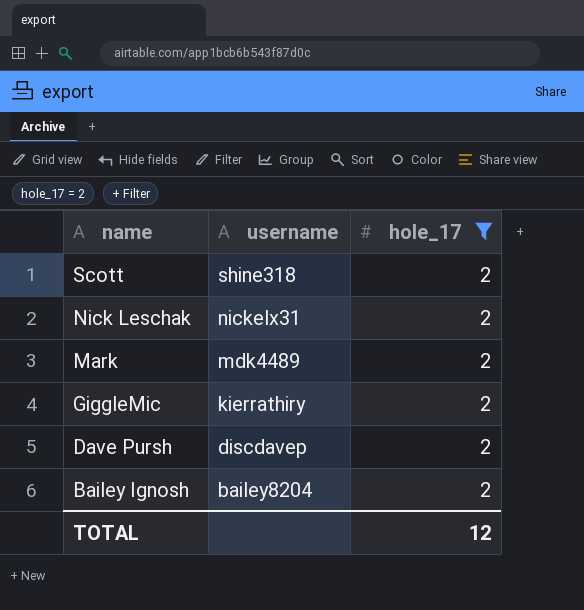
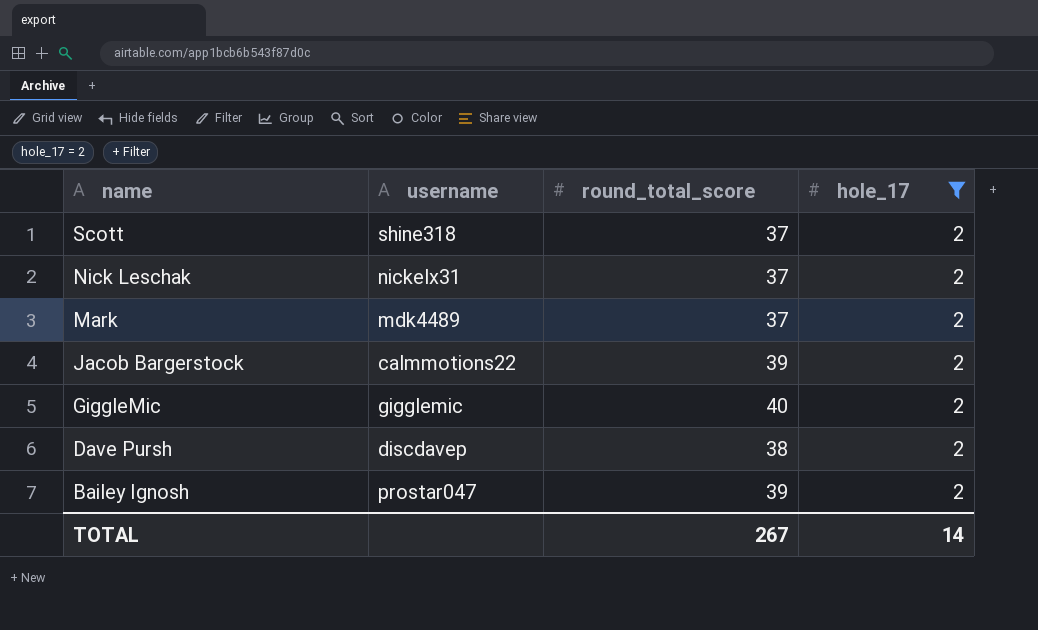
column round_total_score | position: none -> 3
row Jacob Bargerstock: none -> calmmotions22 | 39 | 2
GiggleMic | username: kierrathiry -> gigglemic
Bailey Ignosh | username: bailey8204 -> prostar047
TOTAL | hole_17: 12 -> 14

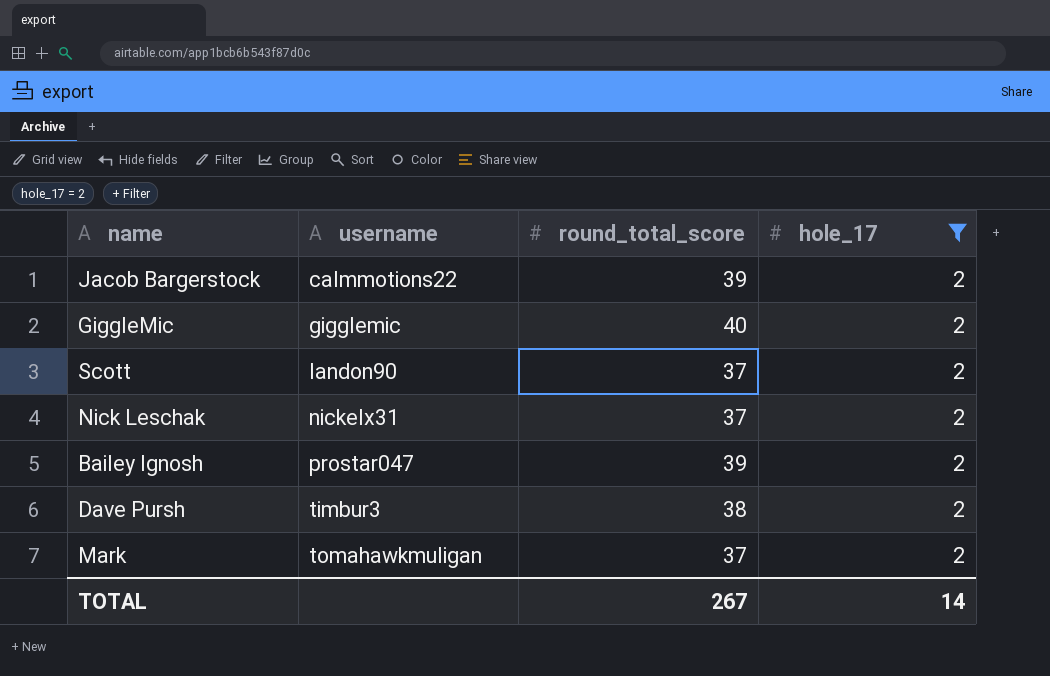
row order: name descending -> username ascending
Scott | username: shine318 -> landon90
Dave Pursh | username: discdavep -> timbur3
Mark | username: mdk4489 -> tomahawkmuligan

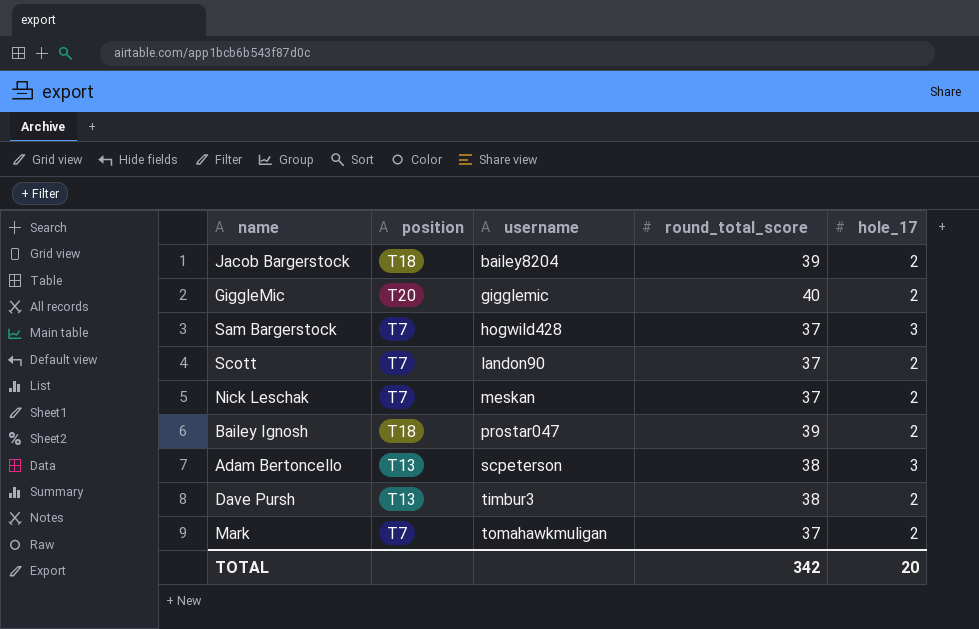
filter: hole_17 = 2 -> none
column position | position: none -> 2
Jacob Bargerstock | username: calmmotions22 -> bailey8204
Nick Leschak | username: nickelx31 -> meskan
TOTAL | round_total_score: 267 -> 342
TOTAL | hole_17: 14 -> 20

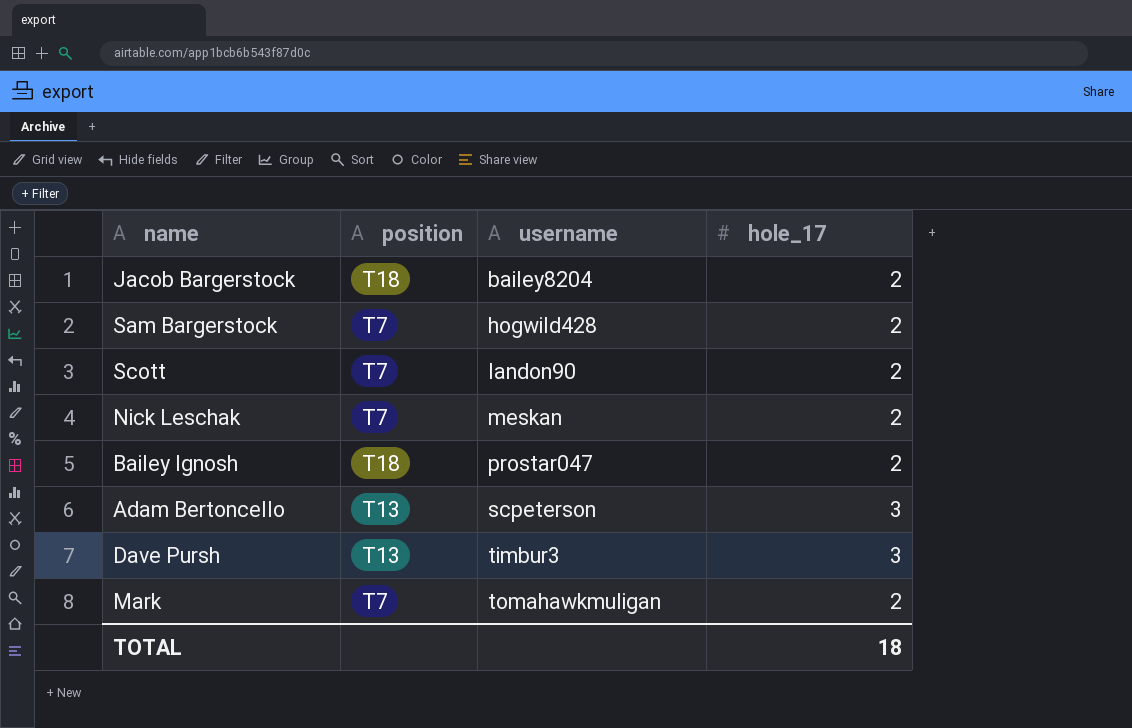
column round_total_score | position: 4 -> none
row GiggleMic: T20 | gigglemic | 40 | 2 -> none
Sam Bargerstock | hole_17: 3 -> 2
Dave Pursh | hole_17: 2 -> 3
TOTAL | hole_17: 20 -> 18

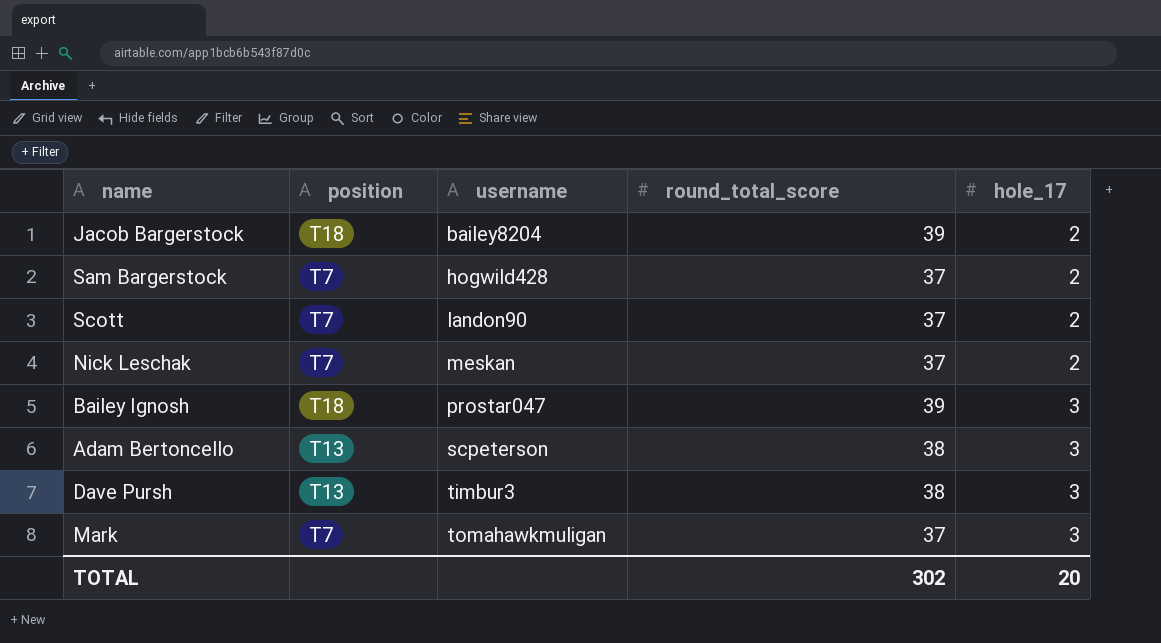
column round_total_score | position: none -> 4
Bailey Ignosh | hole_17: 2 -> 3
Mark | hole_17: 2 -> 3
TOTAL | hole_17: 18 -> 20

